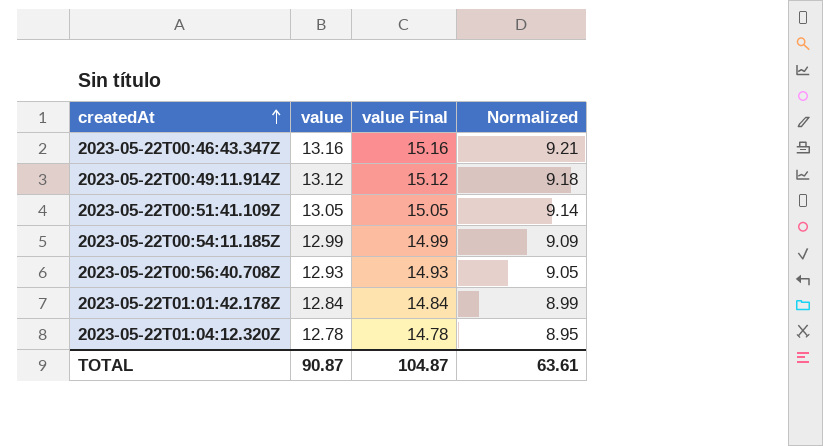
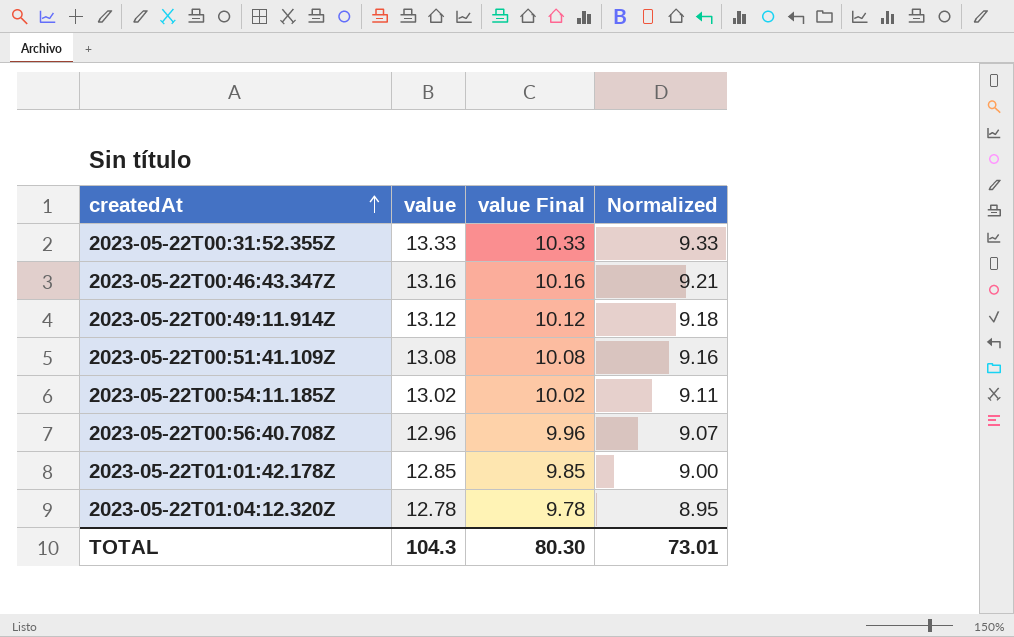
column value Final | formula: [value] + 2 -> [value] - 3
row 2023-05-22T00:31:52.355Z: none -> 13.33 | 10.33 | 9.33
2023-05-22T00:51:41.109Z | value: 13.05 -> 13.08
2023-05-22T00:51:41.109Z | Normalized: 9.14 -> 9.16
2023-05-22T00:54:11.185Z | value: 12.99 -> 13.02
2023-05-22T00:54:11.185Z | Normalized: 9.09 -> 9.11
2023-05-22T00:56:40.708Z | value: 12.93 -> 12.96
2023-05-22T00:56:40.708Z | Normalized: 9.05 -> 9.07
2023-05-22T01:01:42.178Z | value: 12.84 -> 12.85
2023-05-22T01:01:42.178Z | Normalized: 8.99 -> 9.00
TOTAL | value: 90.87 -> 104.3
TOTAL | value Final: 104.87 -> 80.30
TOTAL | Normalized: 63.61 -> 73.01

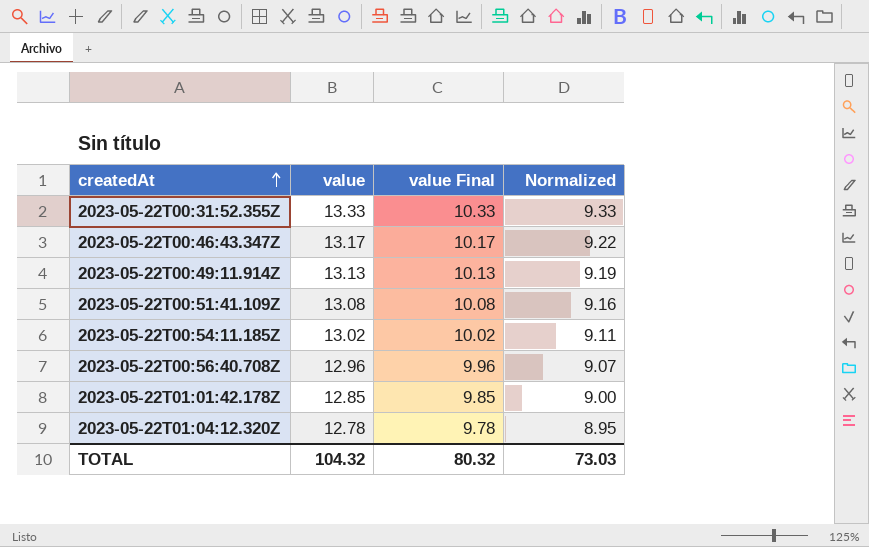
2023-05-22T00:46:43.347Z | value: 13.16 -> 13.17
2023-05-22T00:46:43.347Z | value Final: 10.16 -> 10.17
2023-05-22T00:46:43.347Z | Normalized: 9.21 -> 9.22
2023-05-22T00:49:11.914Z | value: 13.12 -> 13.13
2023-05-22T00:49:11.914Z | value Final: 10.12 -> 10.13
2023-05-22T00:49:11.914Z | Normalized: 9.18 -> 9.19
TOTAL | value: 104.3 -> 104.32
TOTAL | value Final: 80.30 -> 80.32
TOTAL | Normalized: 73.01 -> 73.03

